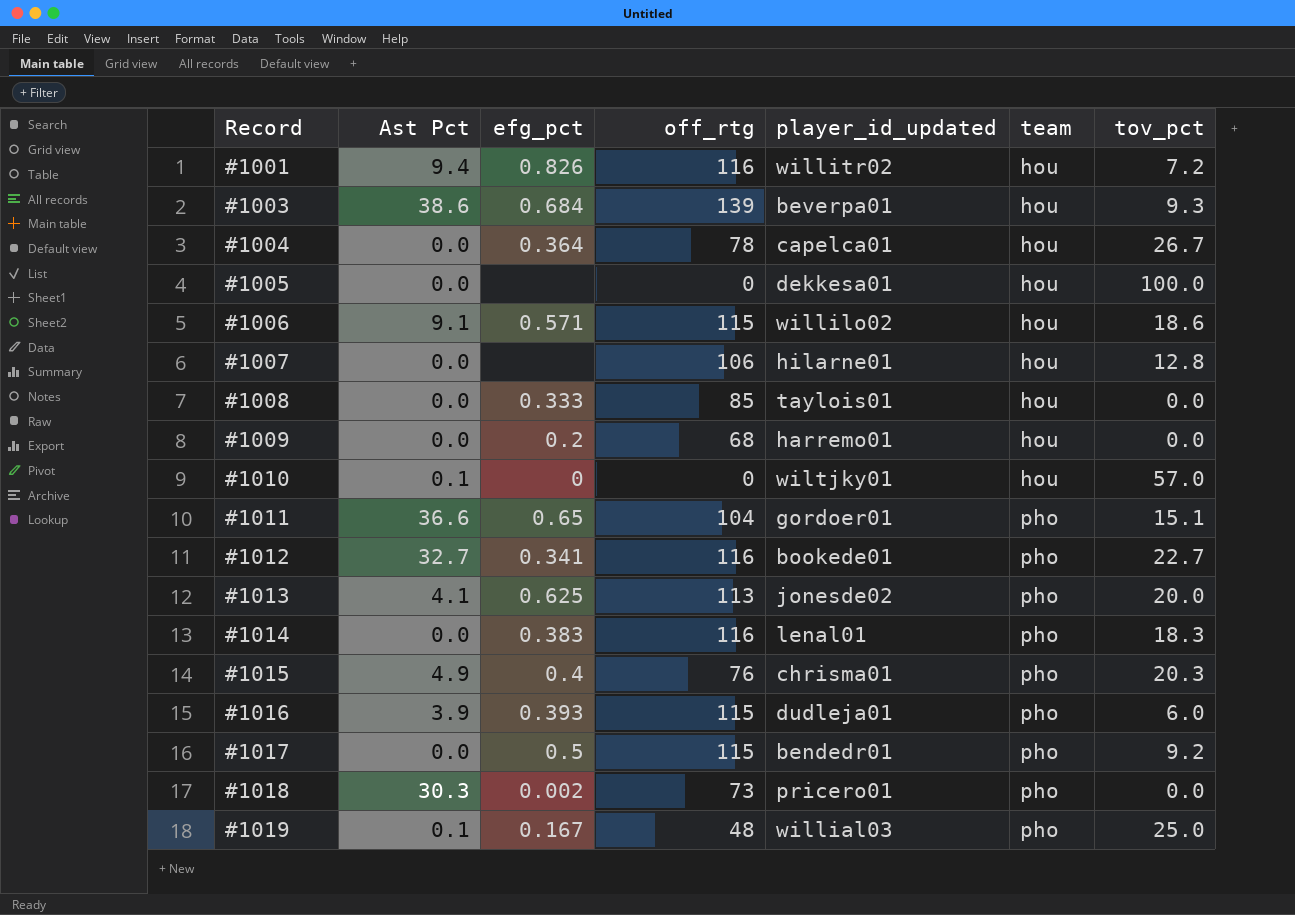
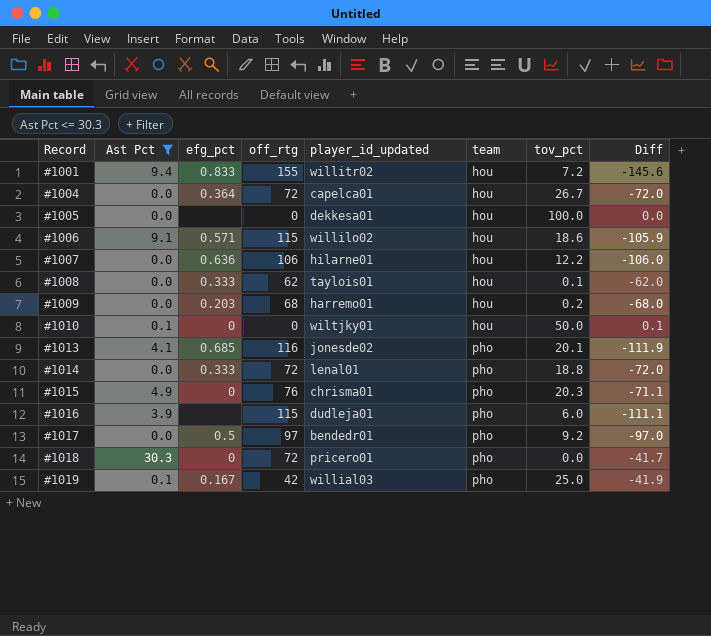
filter: none -> Ast Pct <= 30.3
column Diff | formula: none -> [Ast Pct] - [off_rtg]
#1001 | efg_pct: 0.826 -> 0.833
#1001 | off_rtg: 116 -> 155
#1004 | off_rtg: 78 -> 72
#1007 | efg_pct: none -> 0.636
#1007 | tov_pct: 12.8 -> 12.2
#1008 | off_rtg: 85 -> 62
#1008 | tov_pct: 0.0 -> 0.1
#1009 | efg_pct: 0.2 -> 0.203
#1009 | tov_pct: 0.0 -> 0.2
#1010 | tov_pct: 57.0 -> 50.0
#1013 | efg_pct: 0.625 -> 0.685
#1013 | off_rtg: 113 -> 116
#1013 | tov_pct: 20.0 -> 20.1
#1014 | efg_pct: 0.383 -> 0.333
#1014 | off_rtg: 116 -> 72
#1014 | tov_pct: 18.3 -> 18.8
#1015 | efg_pct: 0.4 -> 0
#1016 | efg_pct: 0.393 -> none
#1017 | off_rtg: 115 -> 97
#1018 | efg_pct: 0.002 -> 0
#1018 | off_rtg: 73 -> 72
#1019 | off_rtg: 48 -> 42

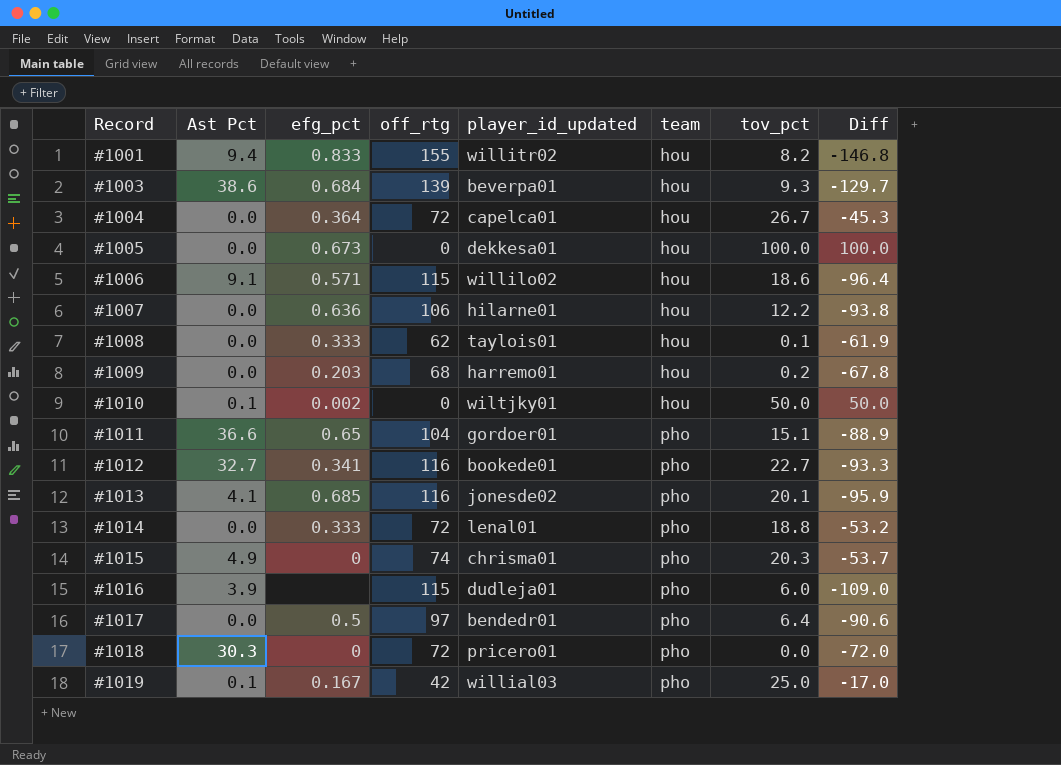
filter: Ast Pct <= 30.3 -> none
column Diff | formula: [Ast Pct] - [off_rtg] -> [tov_pct] - [off_rtg]
#1001 | tov_pct: 7.2 -> 8.2
#1005 | efg_pct: none -> 0.673
#1010 | efg_pct: 0 -> 0.002
#1015 | off_rtg: 76 -> 74
#1017 | tov_pct: 9.2 -> 6.4

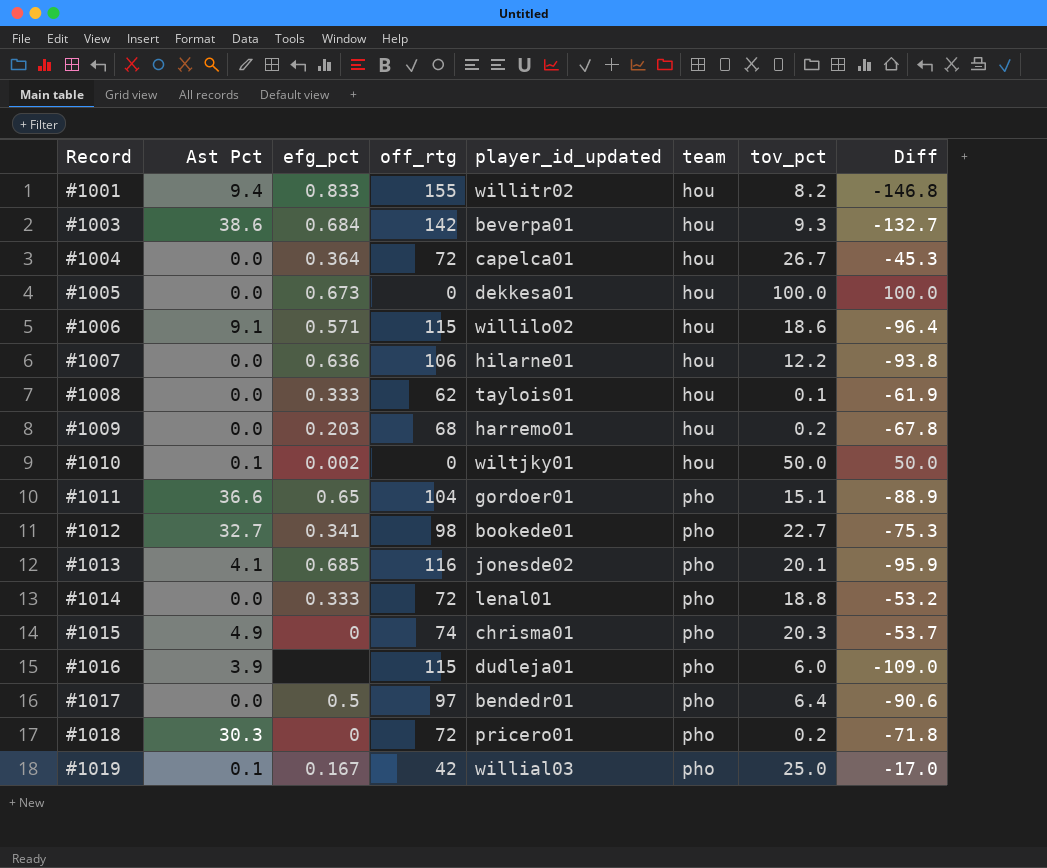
#1003 | off_rtg: 139 -> 142
#1003 | Diff: -129.7 -> -132.7
#1012 | off_rtg: 116 -> 98
#1012 | Diff: -93.3 -> -75.3
#1018 | tov_pct: 0.0 -> 0.2
#1018 | Diff: -72.0 -> -71.8

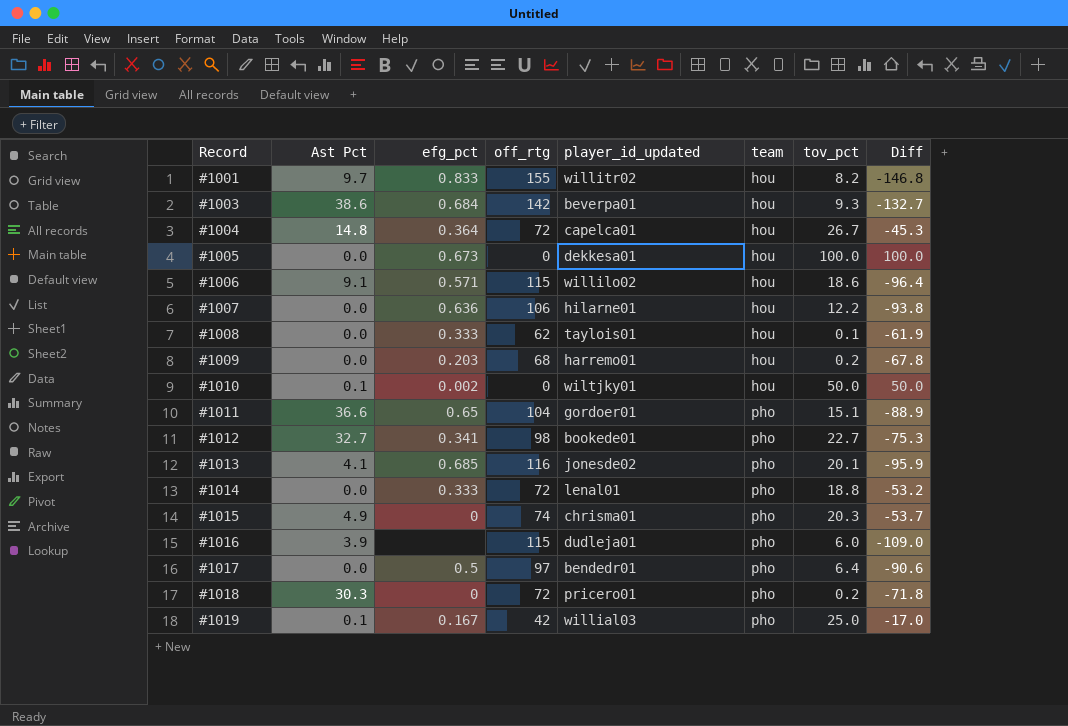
#1001 | Ast Pct: 9.4 -> 9.7
#1004 | Ast Pct: 0.0 -> 14.8

